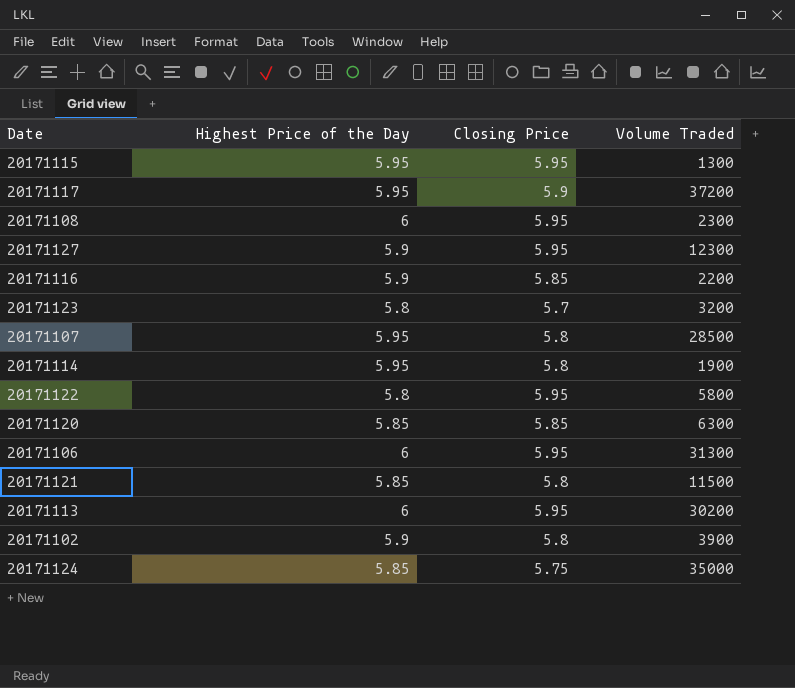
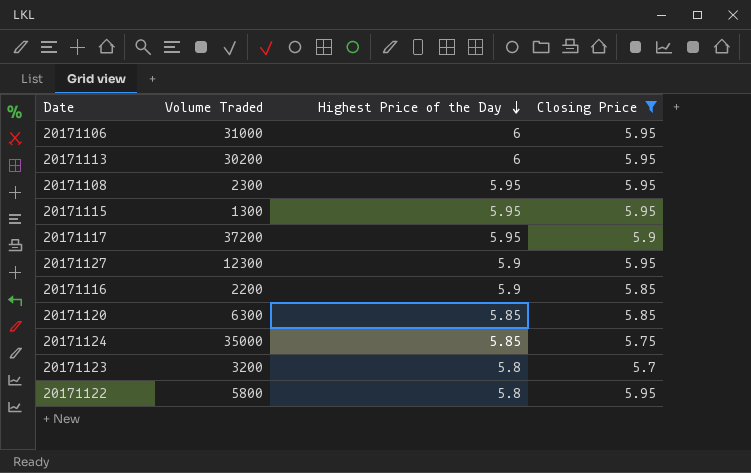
filter: none -> Closing Price != 5.8
row order: none -> Highest Price of the Day descending
column Volume Traded | position: 4 -> 2
20171106 | Volume Traded: 31300 -> 31000
20171108 | Highest Price of the Day: 6 -> 5.95

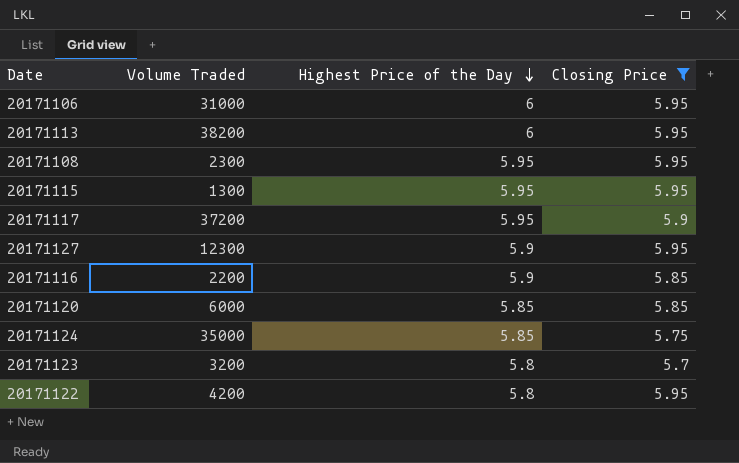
20171113 | Volume Traded: 30200 -> 38200
20171120 | Volume Traded: 6300 -> 6000
20171122 | Volume Traded: 5800 -> 4200

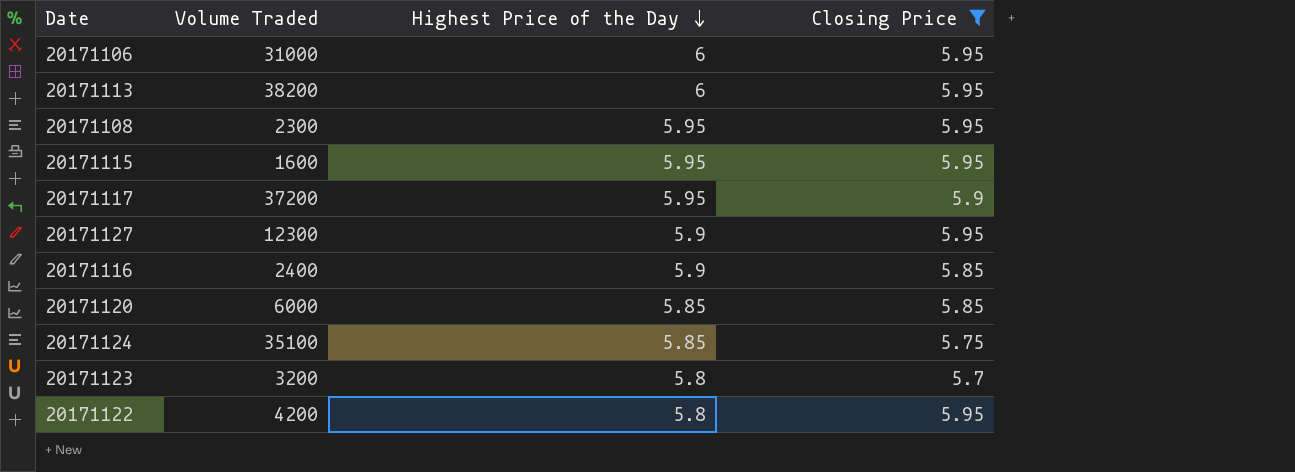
20171115 | Volume Traded: 1300 -> 1600
20171116 | Volume Traded: 2200 -> 2400
20171124 | Volume Traded: 35000 -> 35100

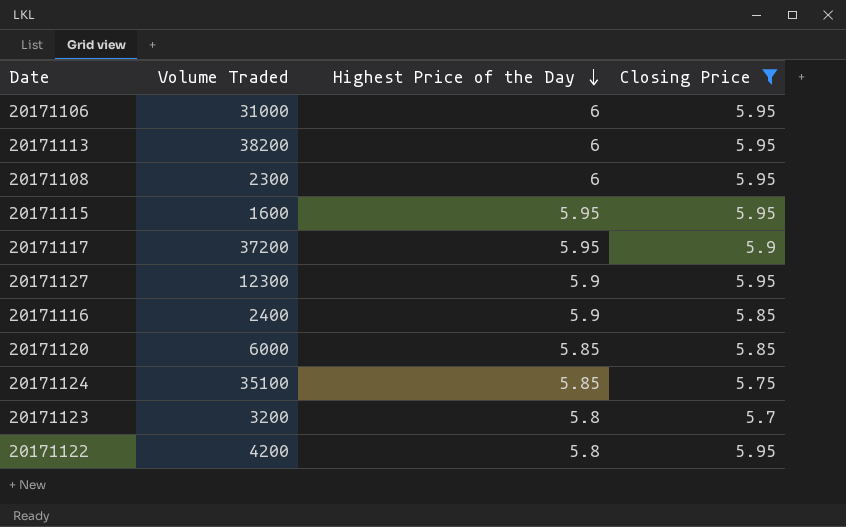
20171108 | Highest Price of the Day: 5.95 -> 6

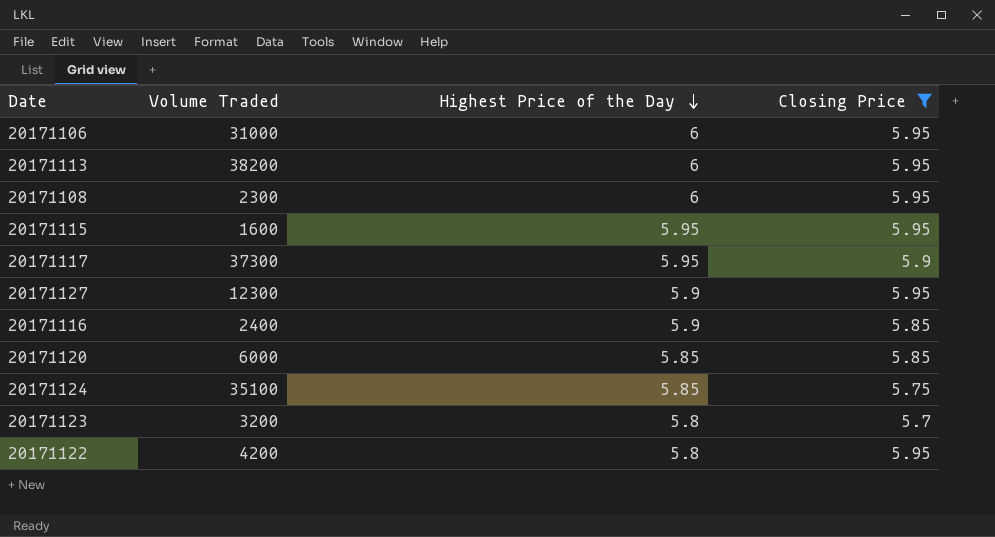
20171117 | Volume Traded: 37200 -> 37300

